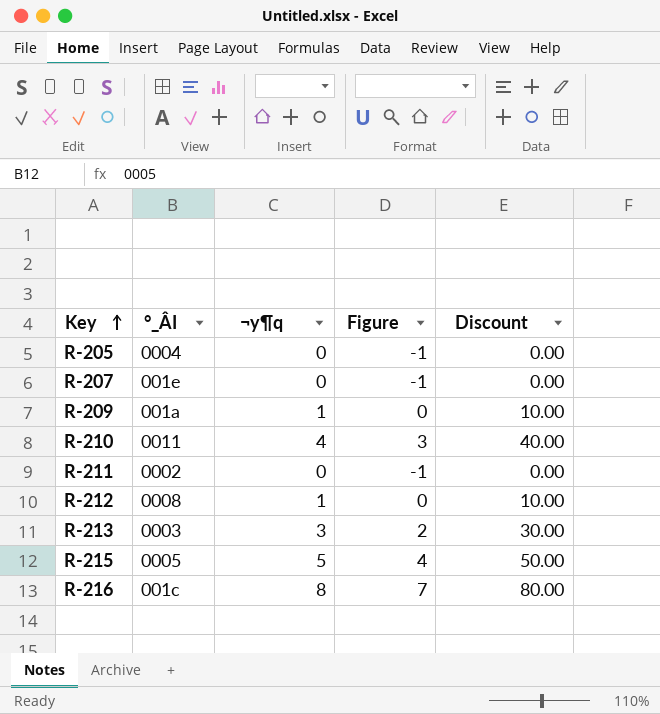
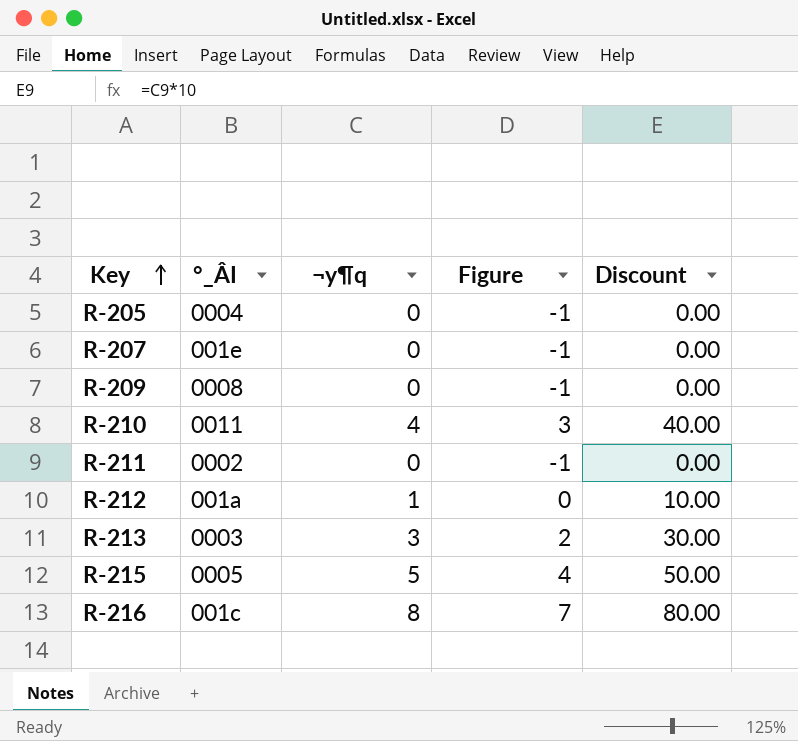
R-209 | °_ÂI: 001a -> 0008
R-209 | ¬y¶q: 1 -> 0
R-209 | Figure: 0 -> -1
R-209 | Discount: 10.00 -> 0.00
R-212 | °_ÂI: 0008 -> 001a

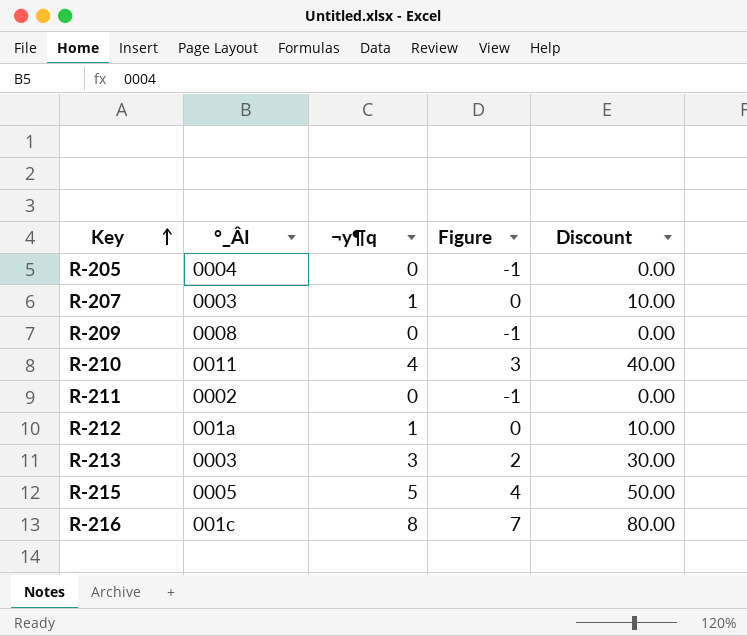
R-207 | °_ÂI: 001e -> 0003
R-207 | ¬y¶q: 0 -> 1
R-207 | Figure: -1 -> 0
R-207 | Discount: 0.00 -> 10.00

